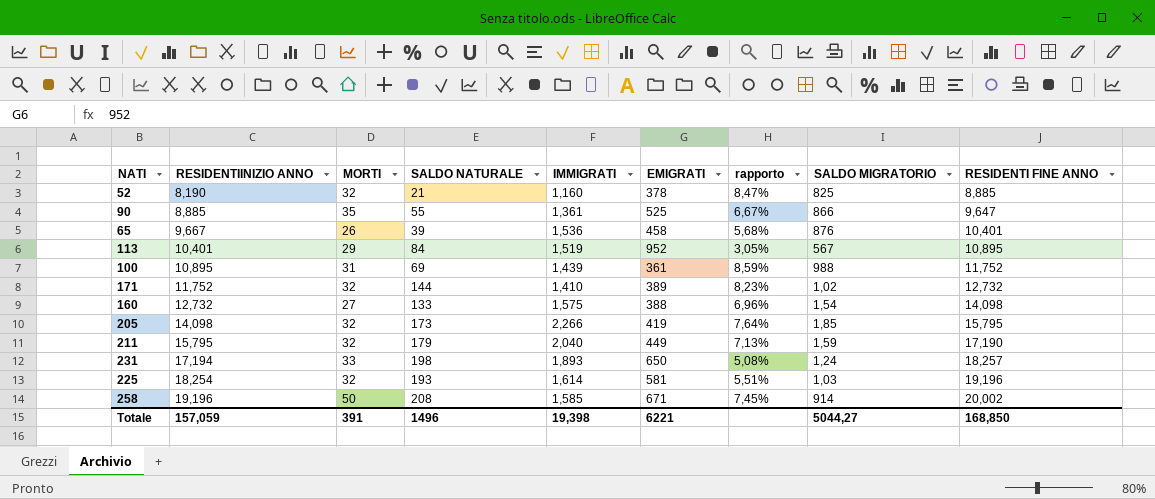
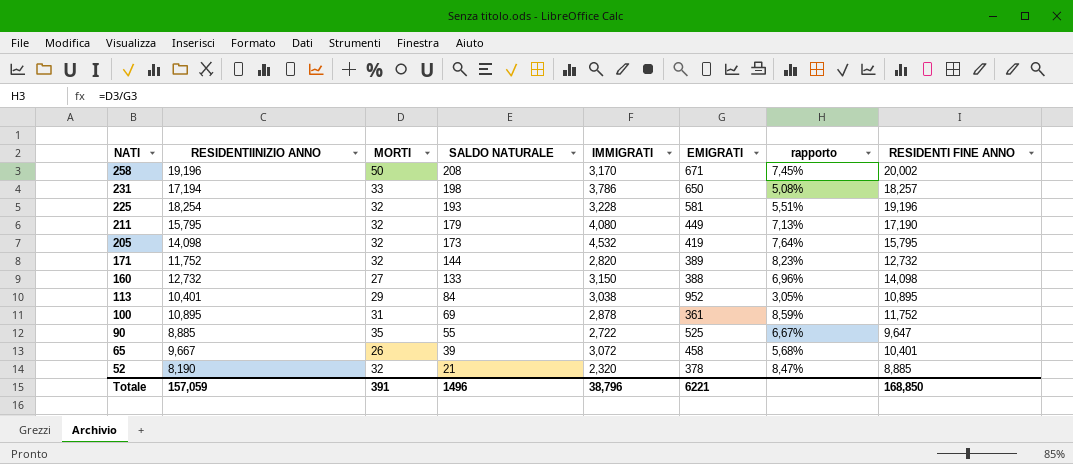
row order: RESIDENTIINIZIO ANNO ascending -> NATI descending
column SALDO MIGRATORIO | position: 8 -> none
258 | IMMIGRATI: 1,585 -> 3,170
231 | IMMIGRATI: 1,893 -> 3,786
225 | IMMIGRATI: 1,614 -> 3,228
211 | IMMIGRATI: 2,040 -> 4,080
205 | IMMIGRATI: 2,266 -> 4,532
171 | IMMIGRATI: 1,410 -> 2,820
160 | IMMIGRATI: 1,575 -> 3,150
113 | IMMIGRATI: 1,519 -> 3,038
100 | IMMIGRATI: 1,439 -> 2,878
90 | IMMIGRATI: 1,361 -> 2,722
65 | IMMIGRATI: 1,536 -> 3,072
52 | IMMIGRATI: 1,160 -> 2,320
Totale | IMMIGRATI: 19,398 -> 38,796

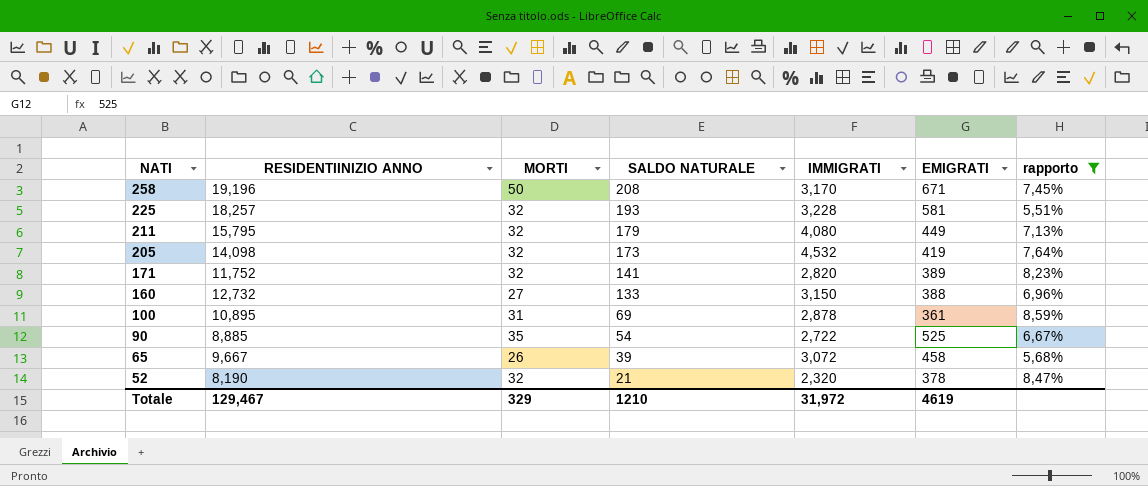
filter: none -> rapporto >= 5,51%
column RESIDENTI FINE ANNO | position: 8 -> none
225 | RESIDENTIINIZIO ANNO: 18,254 -> 18,257
171 | SALDO NATURALE: 144 -> 141
90 | SALDO NATURALE: 55 -> 54
Totale | RESIDENTIINIZIO ANNO: 157,059 -> 129,467
Totale | MORTI: 391 -> 329
Totale | SALDO NATURALE: 1496 -> 1210
Totale | IMMIGRATI: 38,796 -> 31,972
Totale | EMIGRATI: 6221 -> 4619

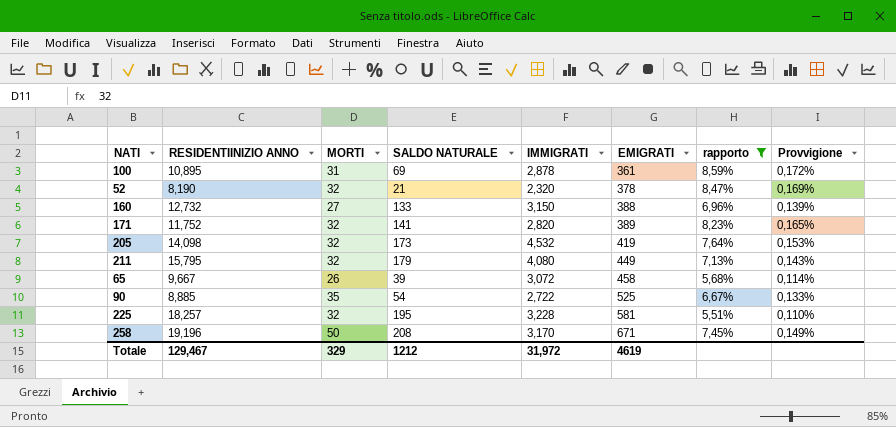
row order: NATI descending -> EMIGRATI ascending
column Provvigione | formula: none -> [rapporto] * 0,02
225 | SALDO NATURALE: 193 -> 195
Totale | SALDO NATURALE: 1210 -> 1212

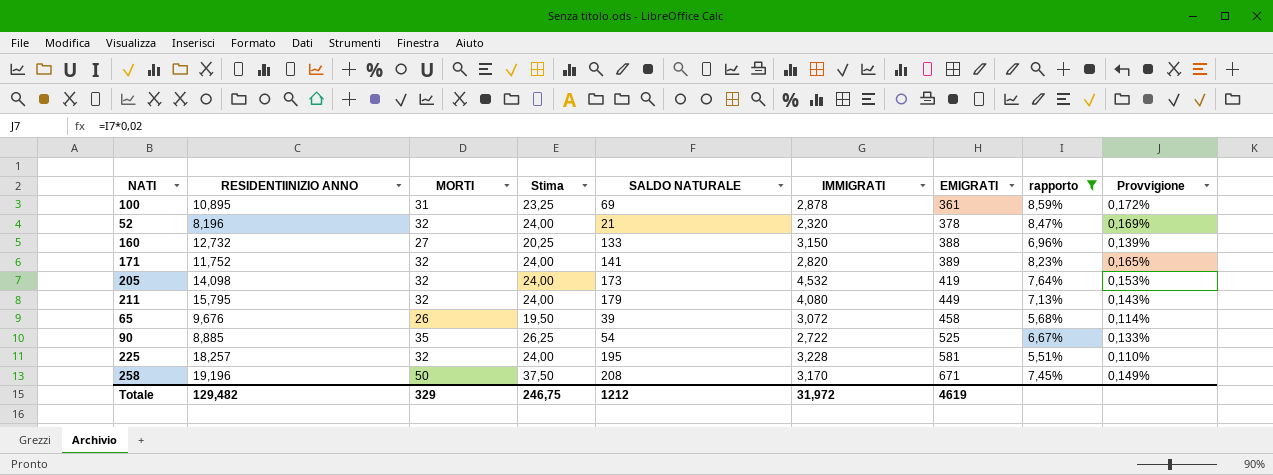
column Stima | formula: none -> [MORTI] * 0,75
52 | RESIDENTIINIZIO ANNO: 8,190 -> 8,196
65 | RESIDENTIINIZIO ANNO: 9,667 -> 9,676
Totale | RESIDENTIINIZIO ANNO: 129,467 -> 129,482

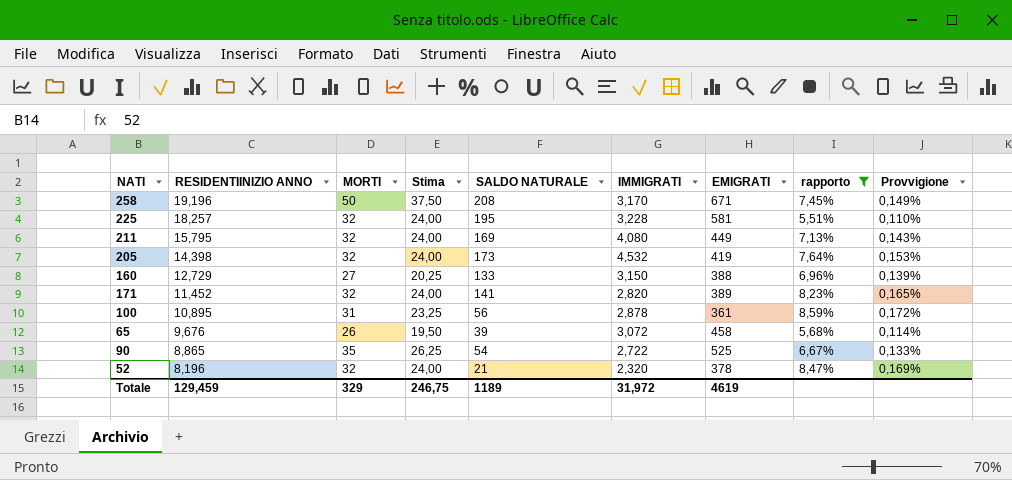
row order: EMIGRATI ascending -> RESIDENTIINIZIO ANNO descending
211 | SALDO NATURALE: 179 -> 169
205 | RESIDENTIINIZIO ANNO: 14,098 -> 14,398
160 | RESIDENTIINIZIO ANNO: 12,732 -> 12,729
171 | RESIDENTIINIZIO ANNO: 11,752 -> 11,452
100 | SALDO NATURALE: 69 -> 56
90 | RESIDENTIINIZIO ANNO: 8,885 -> 8,865
Totale | RESIDENTIINIZIO ANNO: 129,482 -> 129,459
Totale | SALDO NATURALE: 1212 -> 1189

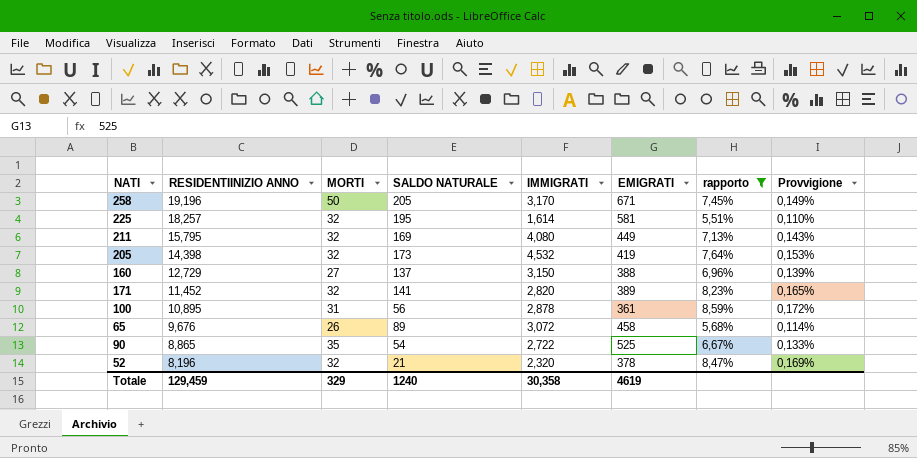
column Stima | formula: [MORTI] * 0,75 -> none
258 | SALDO NATURALE: 208 -> 205
225 | IMMIGRATI: 3,228 -> 1,614
160 | SALDO NATURALE: 133 -> 137
65 | SALDO NATURALE: 39 -> 89
Totale | SALDO NATURALE: 1189 -> 1240
Totale | IMMIGRATI: 31,972 -> 30,358

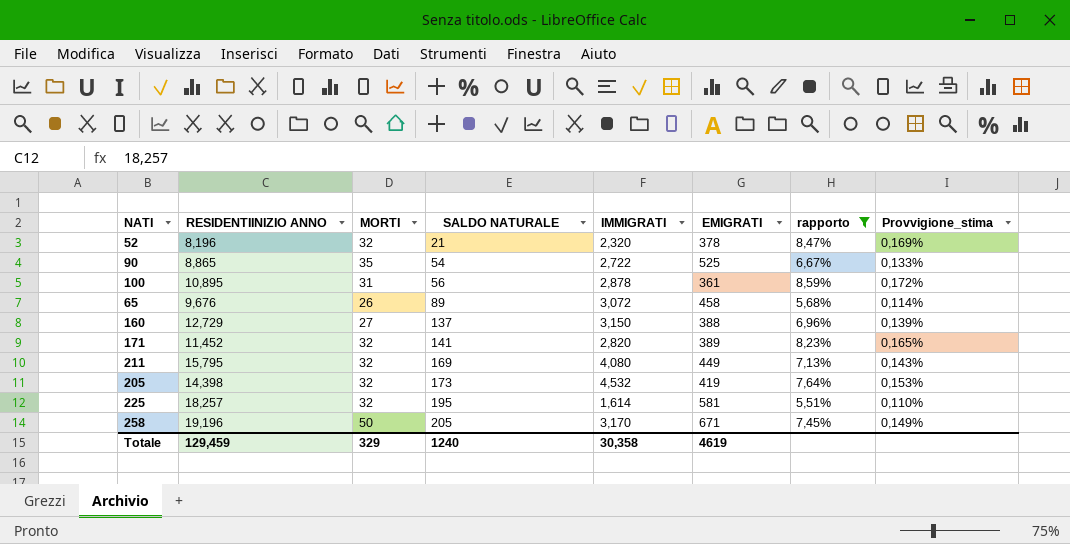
row order: RESIDENTIINIZIO ANNO descending -> SALDO NATURALE ascending
column name: Provvigione -> Provvigione_stima

